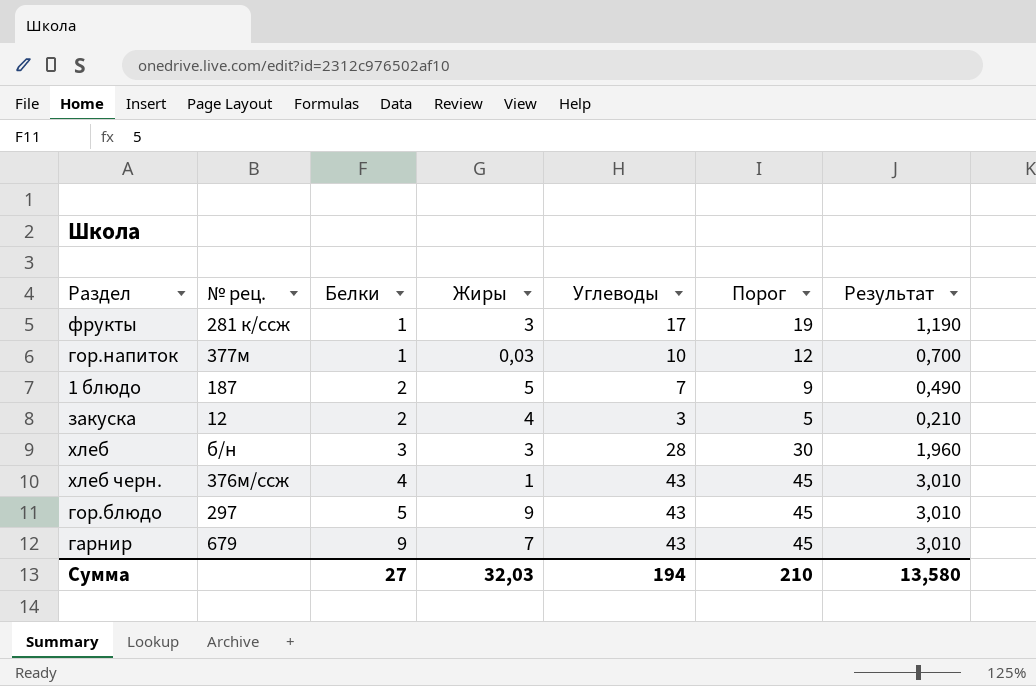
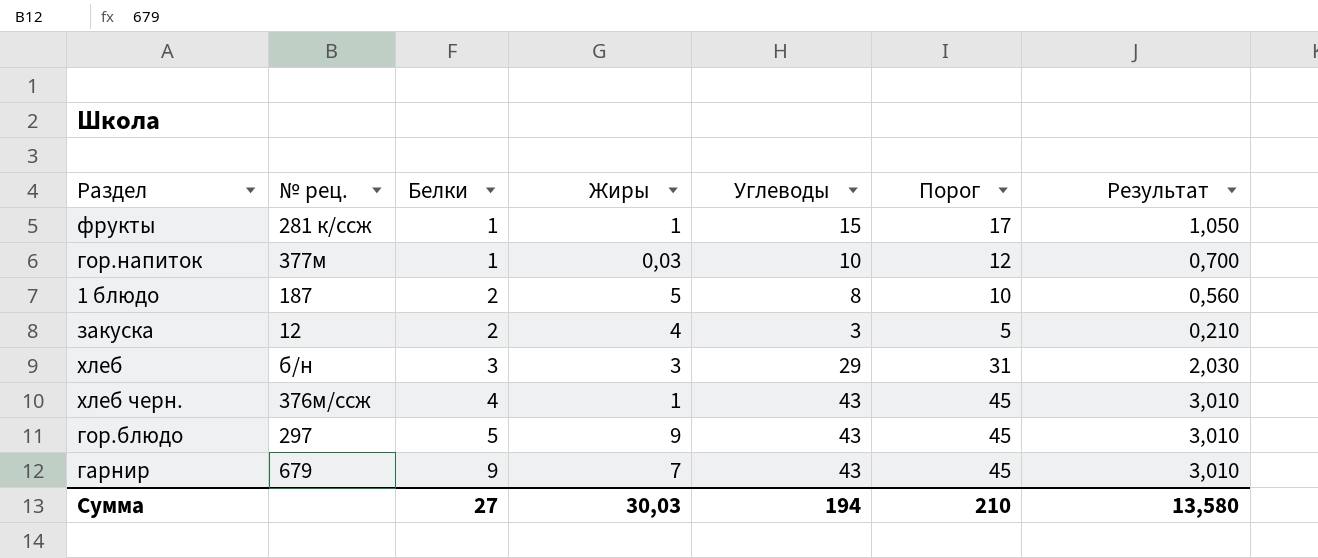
фрукты | Жиры: 3 -> 1
фрукты | Углеводы: 17 -> 15
фрукты | Порог: 19 -> 17
фрукты | Результат: 1,190 -> 1,050
1 блюдо | Углеводы: 7 -> 8
1 блюдо | Порог: 9 -> 10
1 блюдо | Результат: 0,490 -> 0,560
хлеб | Углеводы: 28 -> 29
хлеб | Порог: 30 -> 31
хлеб | Результат: 1,960 -> 2,030
Сумма | Жиры: 32,03 -> 30,03

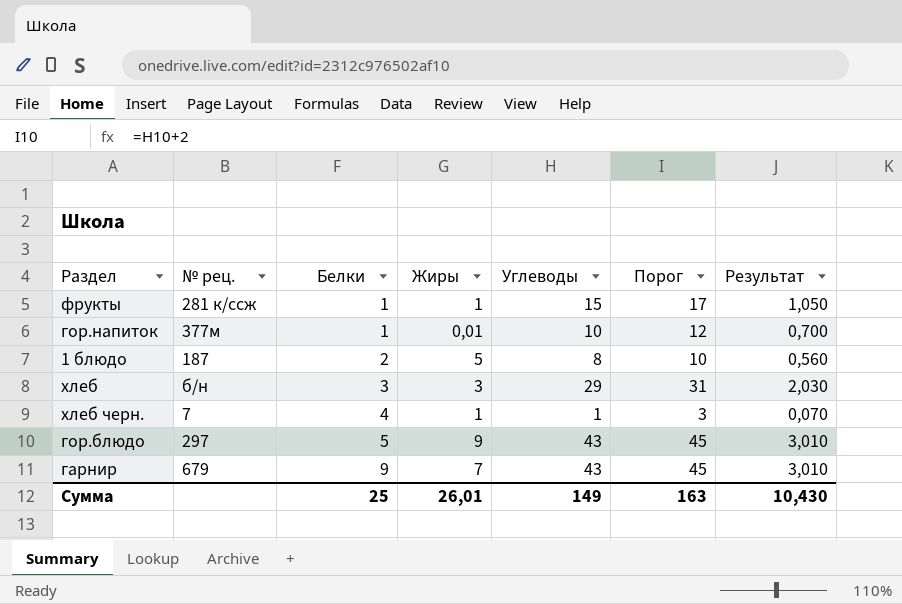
row закуска: 12 | 2 | 4 | 3 | 5 | 0,210 -> none
гор.напиток | Жиры: 0,03 -> 0,01
хлеб черн. | № рец.: 376м/ссж -> 7
хлеб черн. | Углеводы: 43 -> 1
хлеб черн. | Порог: 45 -> 3
хлеб черн. | Результат: 3,010 -> 0,070
Сумма | Белки: 27 -> 25
Сумма | Жиры: 30,03 -> 26,01
Сумма | Углеводы: 194 -> 149
Сумма | Порог: 210 -> 163
Сумма | Результат: 13,580 -> 10,430

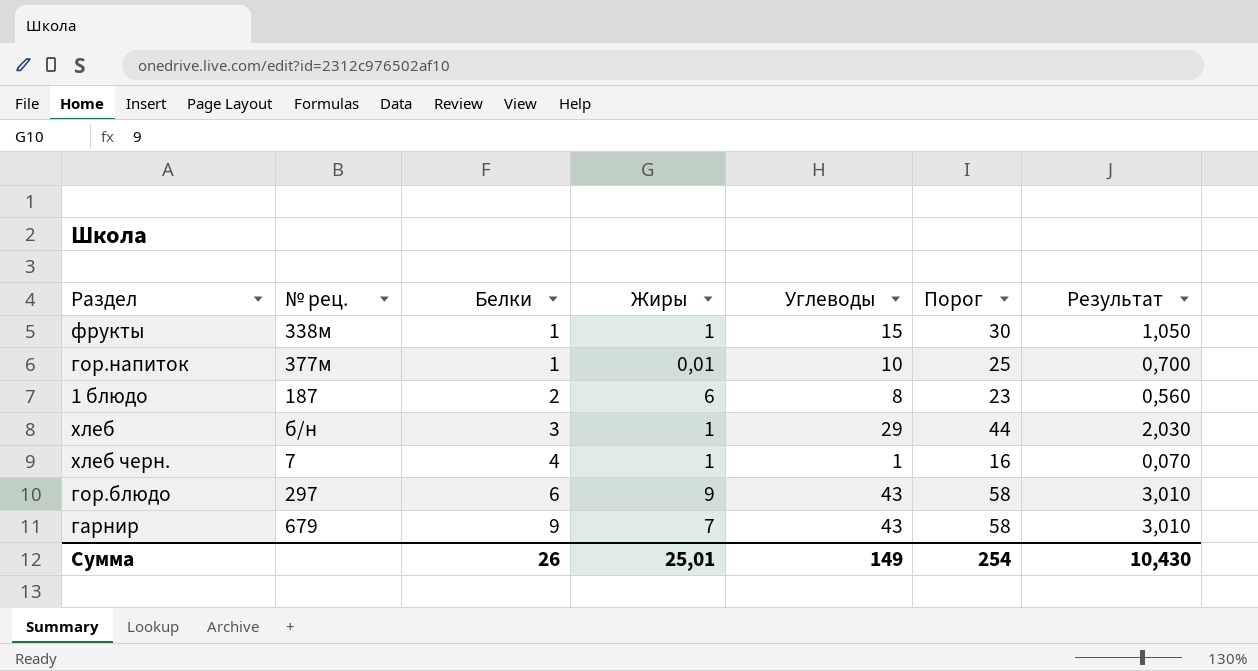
column Порог | formula: [Углеводы] + 2 -> [Углеводы] + 15
фрукты | № рец.: 281 к/ссж -> 338м
1 блюдо | Жиры: 5 -> 6
хлеб | Жиры: 3 -> 1
гор.блюдо | Белки: 5 -> 6
Сумма | Белки: 25 -> 26
Сумма | Жиры: 26,01 -> 25,01
Сумма | Порог: 163 -> 254

